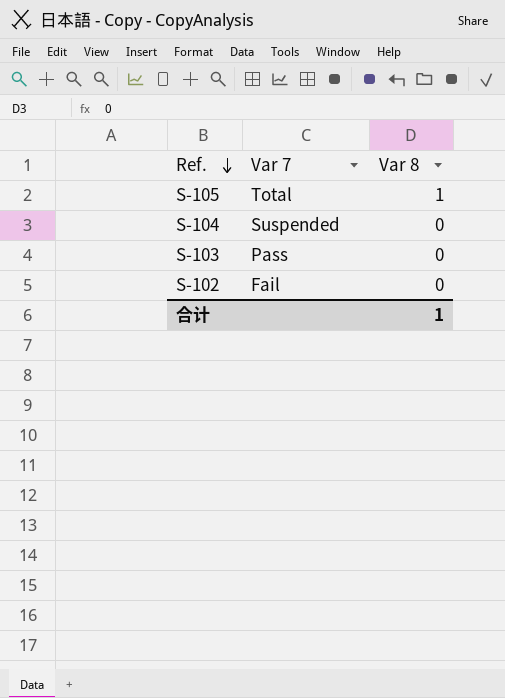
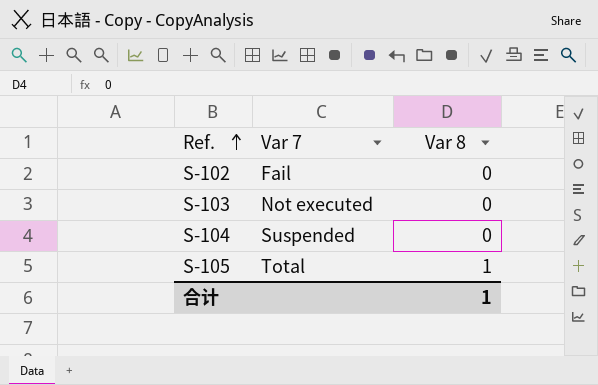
row order: Ref. descending -> Ref. ascending
S-103 | Var 7: Pass -> Not executed

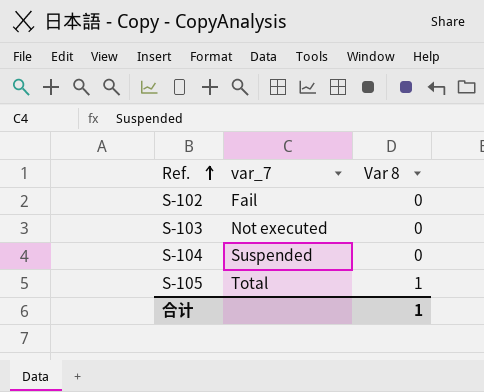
column name: Var 7 -> var_7

